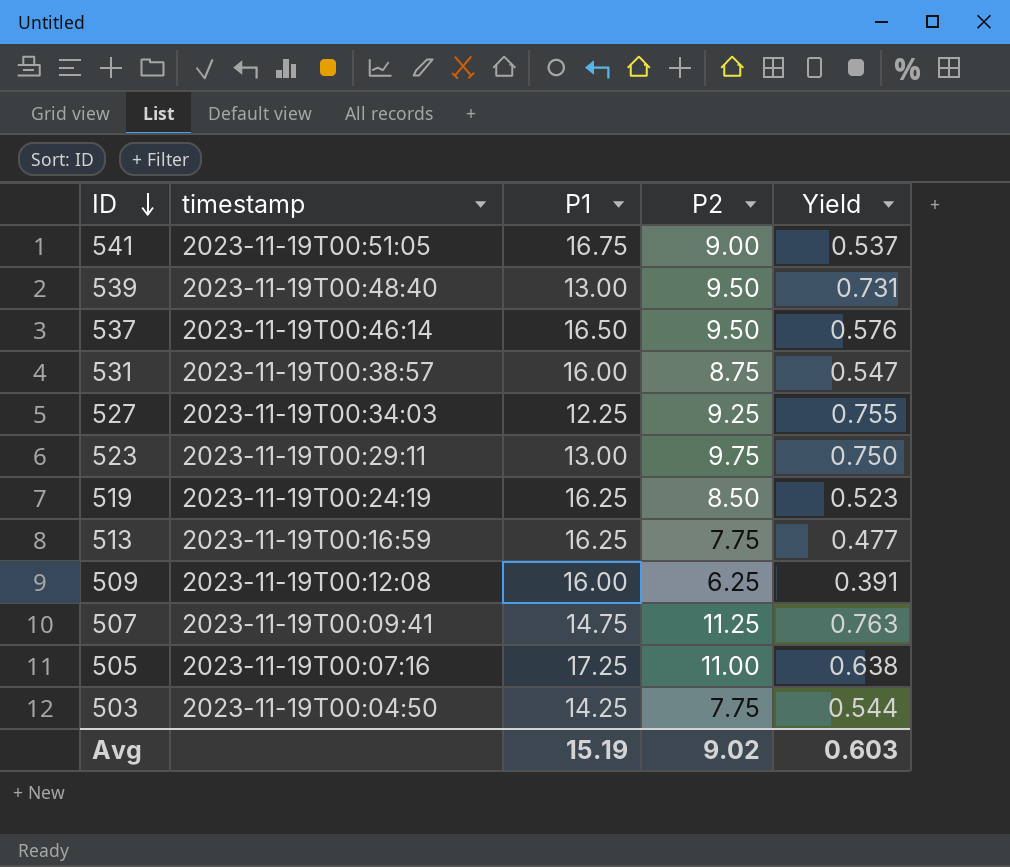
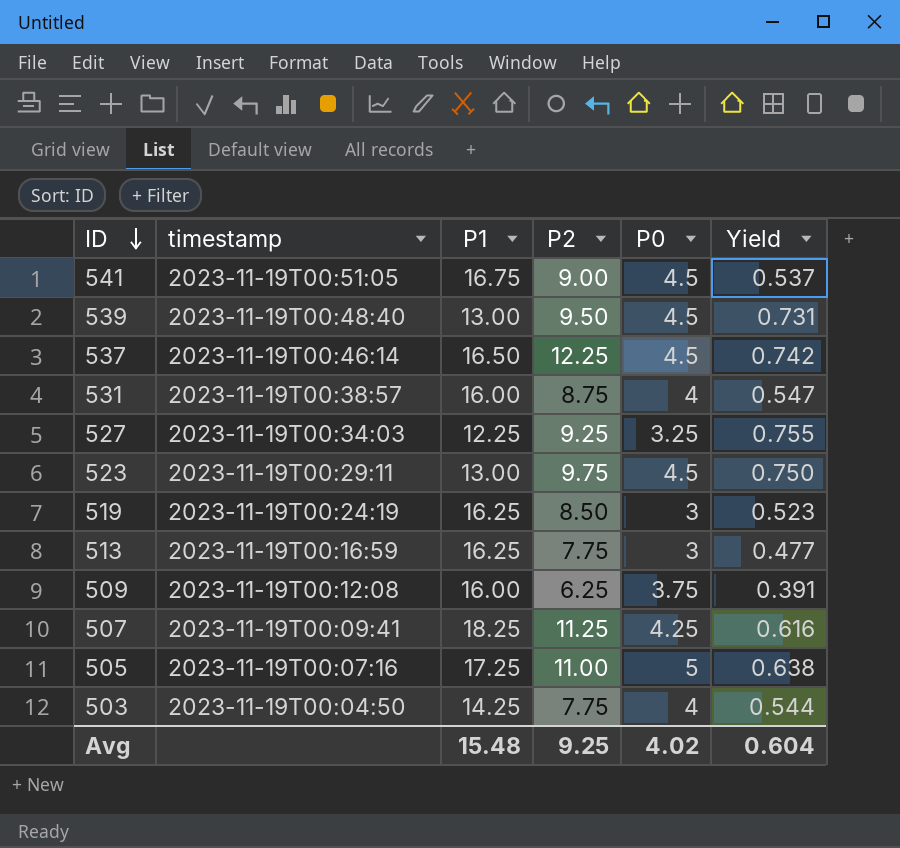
column P0 | position: none -> 5
537 | P2: 9.50 -> 12.25
537 | Yield: 0.576 -> 0.742
507 | P1: 14.75 -> 18.25
507 | Yield: 0.763 -> 0.616
Avg | P1: 15.19 -> 15.48
Avg | P2: 9.02 -> 9.25
Avg | Yield: 0.603 -> 0.604

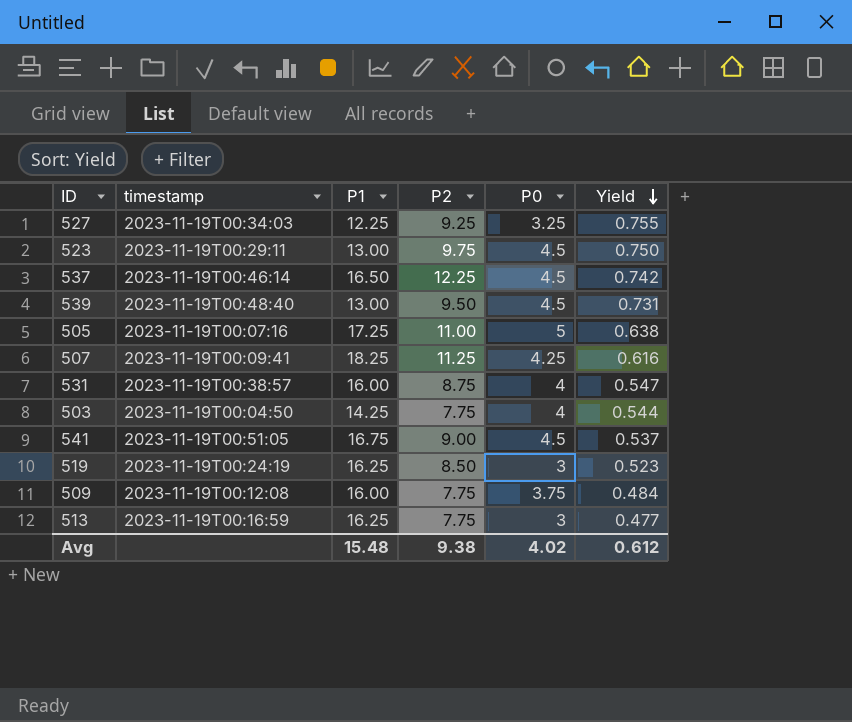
row order: ID descending -> Yield descending
509 | P2: 6.25 -> 7.75
509 | Yield: 0.391 -> 0.484
Avg | P2: 9.25 -> 9.38
Avg | Yield: 0.604 -> 0.612

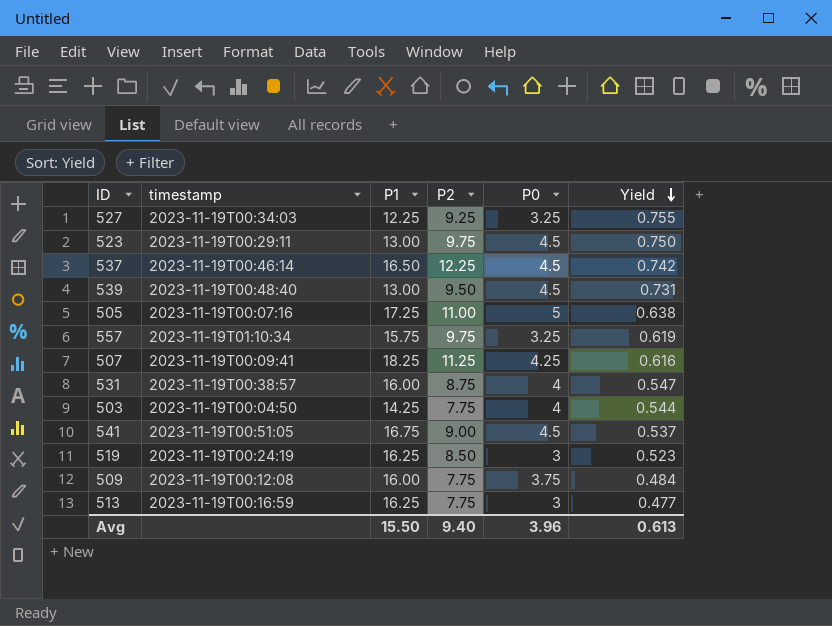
row 557: none -> 2023-11-19T01:10:34 | 15.75 | 9.75 | 3.25 | 0.619
Avg | P1: 15.48 -> 15.50
Avg | P2: 9.38 -> 9.40
Avg | P0: 4.02 -> 3.96
Avg | Yield: 0.612 -> 0.613

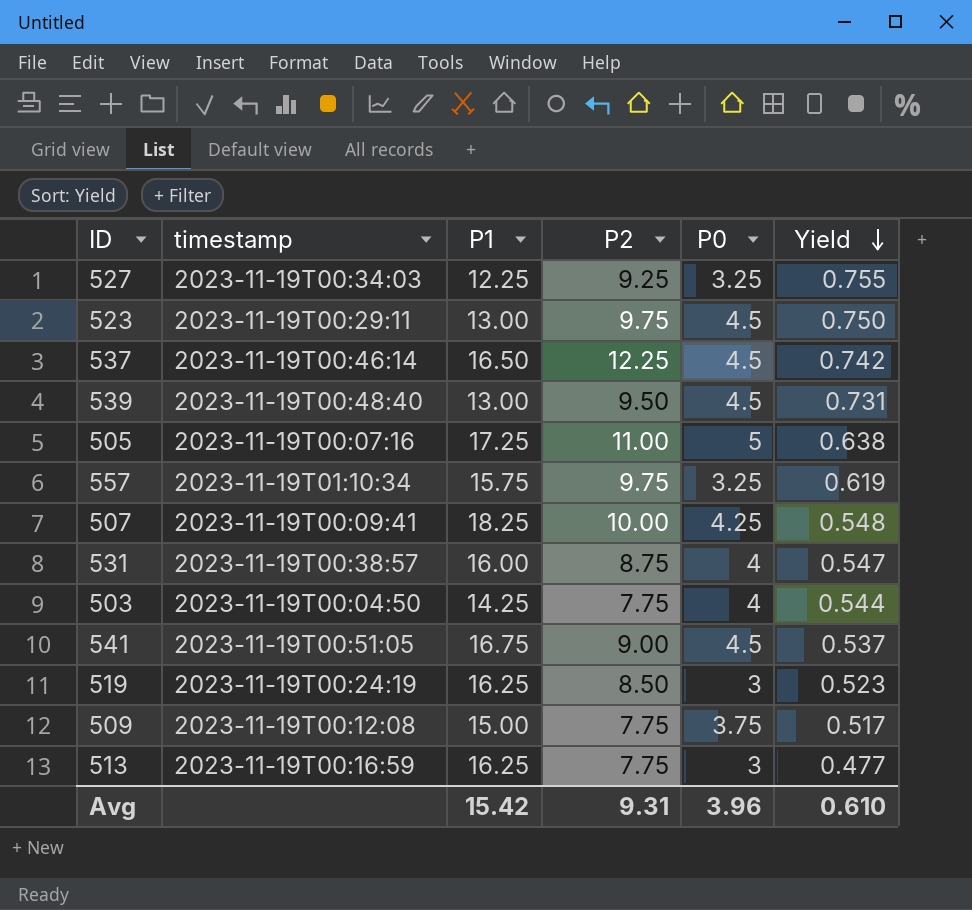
507 | P2: 11.25 -> 10.00
507 | Yield: 0.616 -> 0.548
509 | P1: 16.00 -> 15.00
509 | Yield: 0.484 -> 0.517
Avg | P1: 15.50 -> 15.42
Avg | P2: 9.40 -> 9.31
Avg | Yield: 0.613 -> 0.610

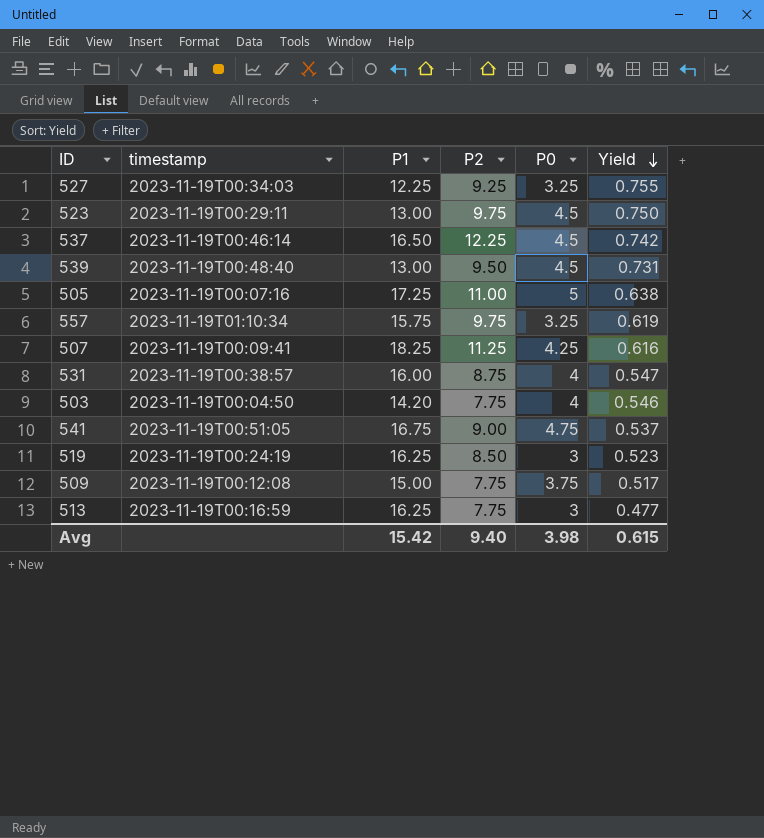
507 | P2: 10.00 -> 11.25
507 | Yield: 0.548 -> 0.616
503 | P1: 14.25 -> 14.20
503 | Yield: 0.544 -> 0.546
541 | P0: 4.5 -> 4.75
Avg | P2: 9.31 -> 9.40
Avg | P0: 3.96 -> 3.98
Avg | Yield: 0.610 -> 0.615

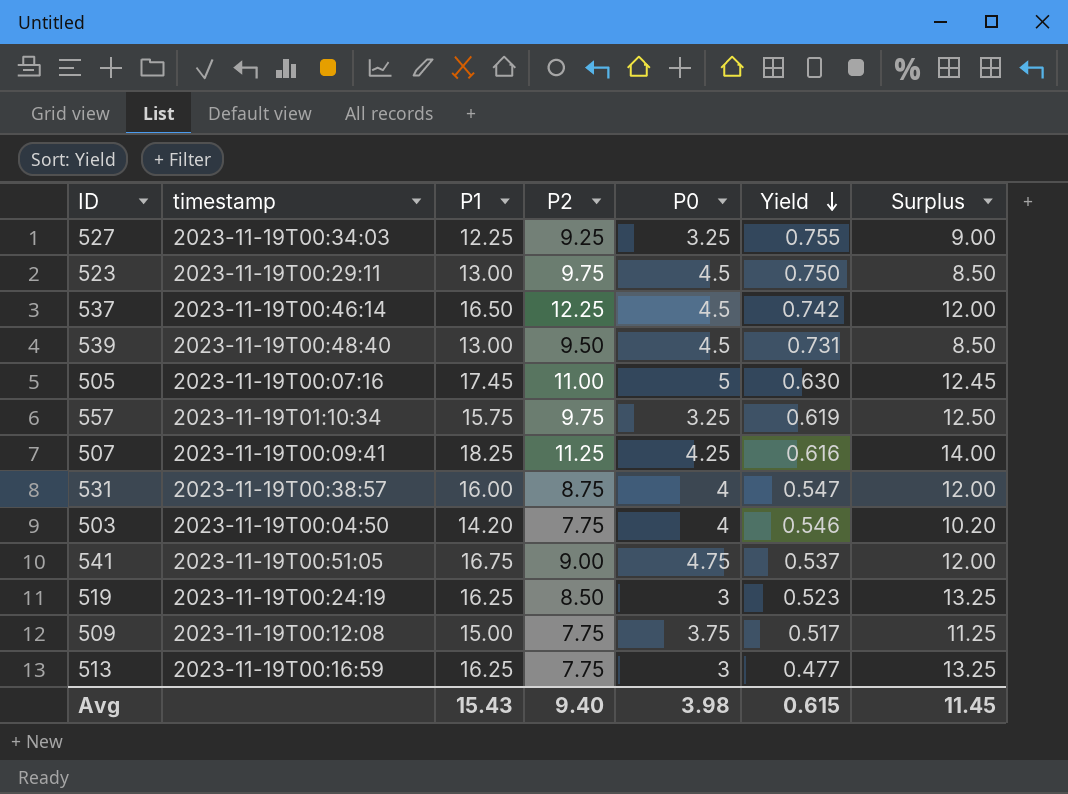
column Surplus | formula: none -> [P1] - [P0]
505 | P1: 17.25 -> 17.45
505 | Yield: 0.638 -> 0.630
Avg | P1: 15.42 -> 15.43

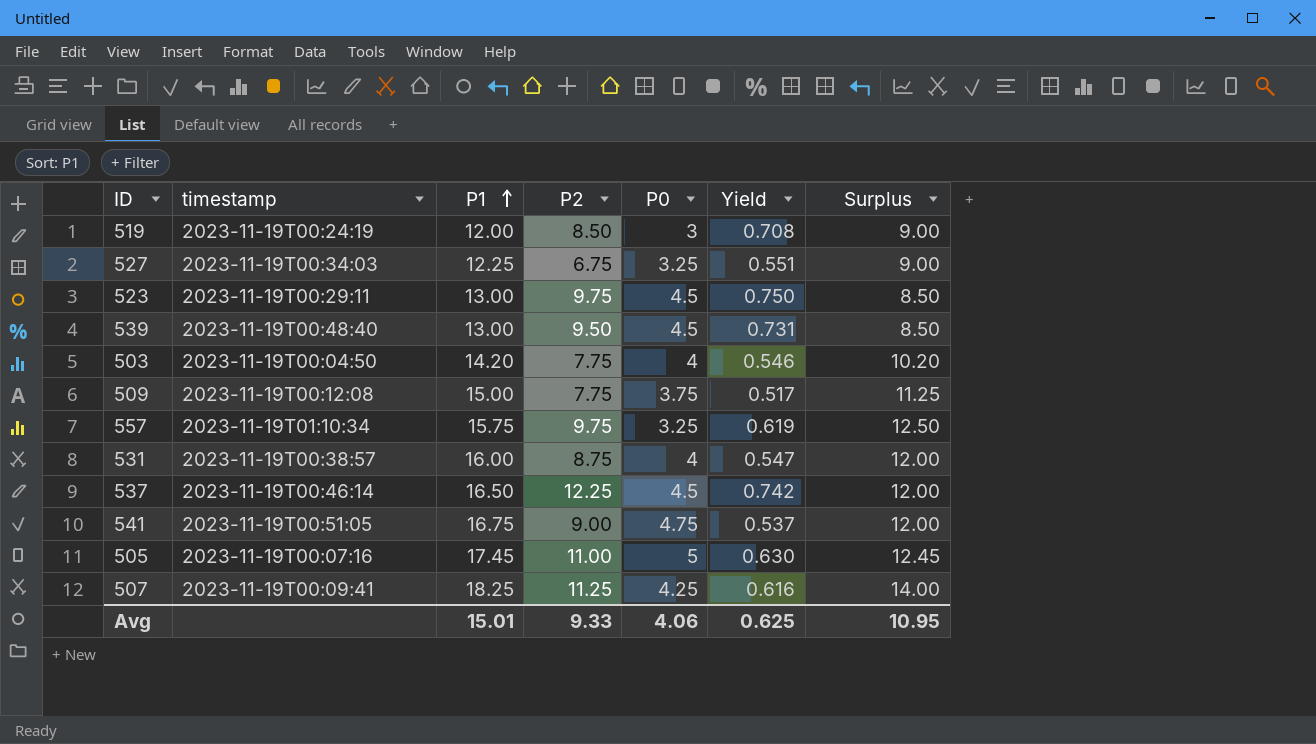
row order: Yield descending -> P1 ascending
row 513: 2023-11-19T00:16:59 | 16.25 | 7.75 | 3 | 0.477 | 13.25 -> none
519 | P1: 16.25 -> 12.00
519 | Yield: 0.523 -> 0.708
519 | Surplus: 13.25 -> 9.00
527 | P2: 9.25 -> 6.75
527 | Yield: 0.755 -> 0.551
Avg | P1: 15.43 -> 15.01
Avg | P2: 9.40 -> 9.33
Avg | P0: 3.98 -> 4.06
Avg | Yield: 0.615 -> 0.625
Avg | Surplus: 11.45 -> 10.95

